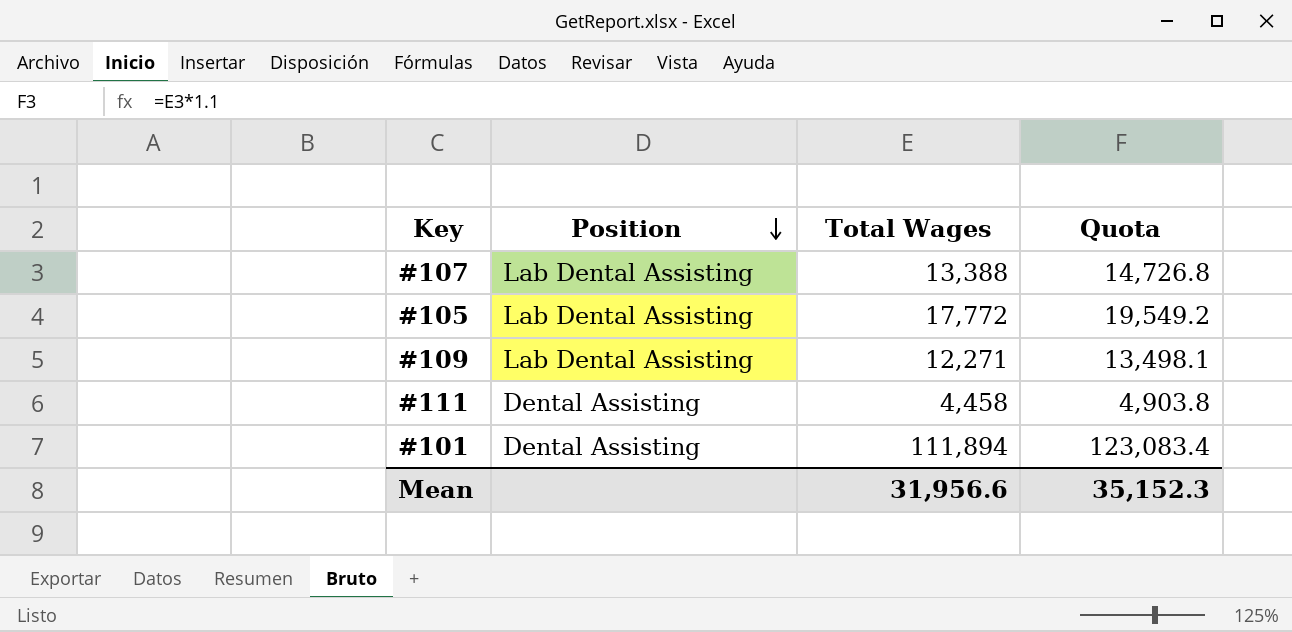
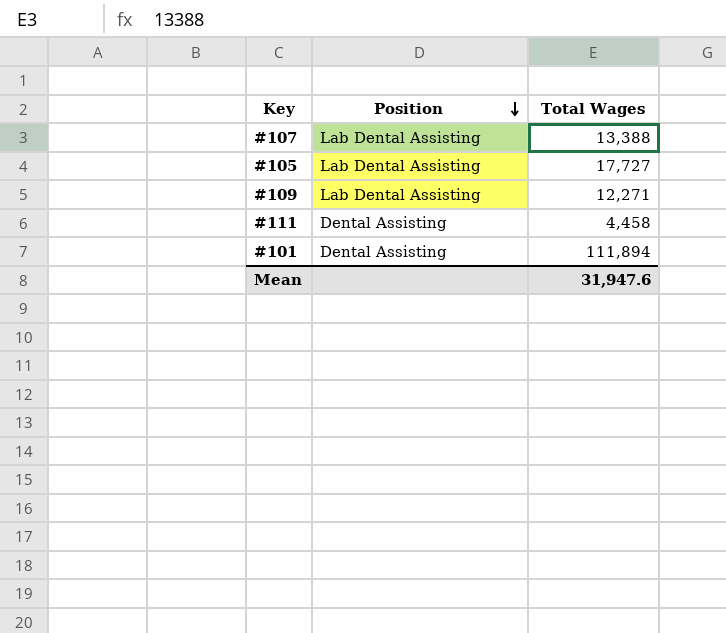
column Quota | formula: [Total Wages] * 1.1 -> none
#105 | Total Wages: 17,772 -> 17,727
Mean | Total Wages: 31,956.6 -> 31,947.6

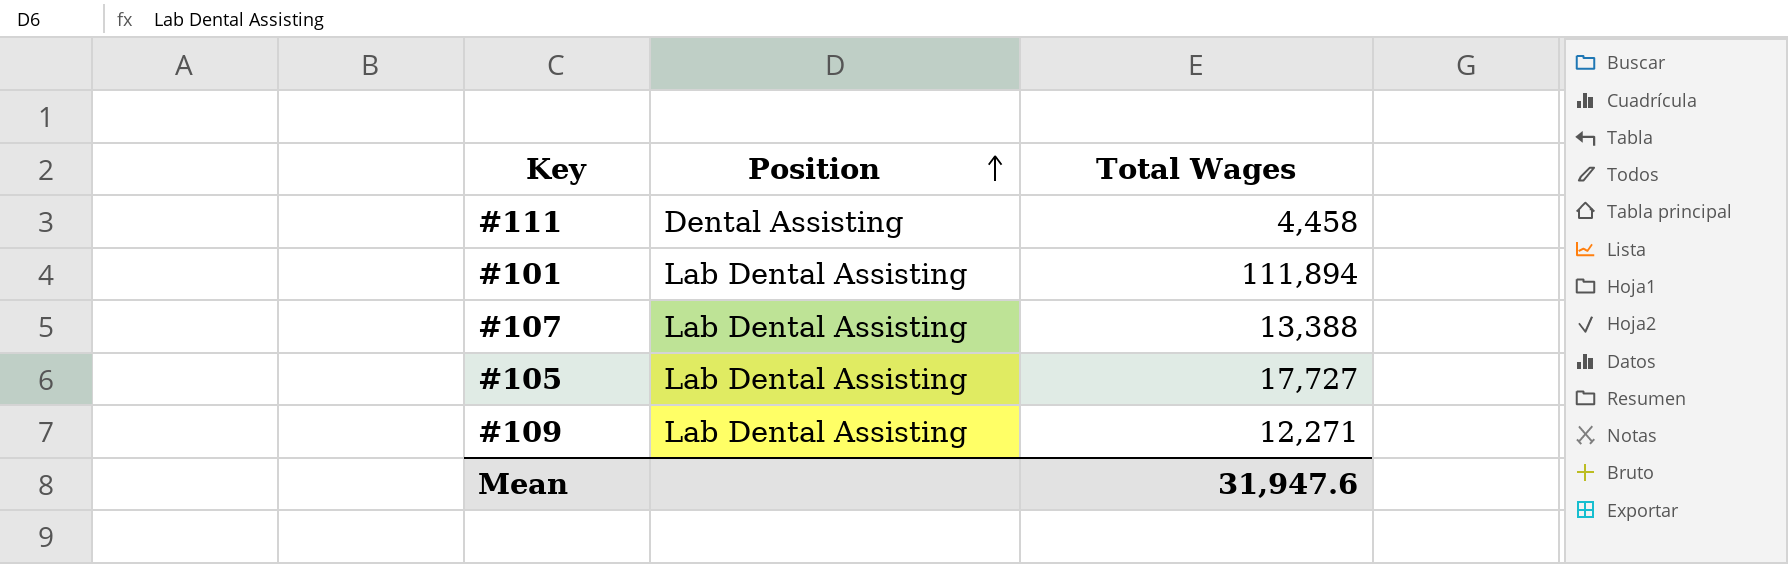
row order: Position descending -> Position ascending
#101 | Position: Dental Assisting -> Lab Dental Assisting

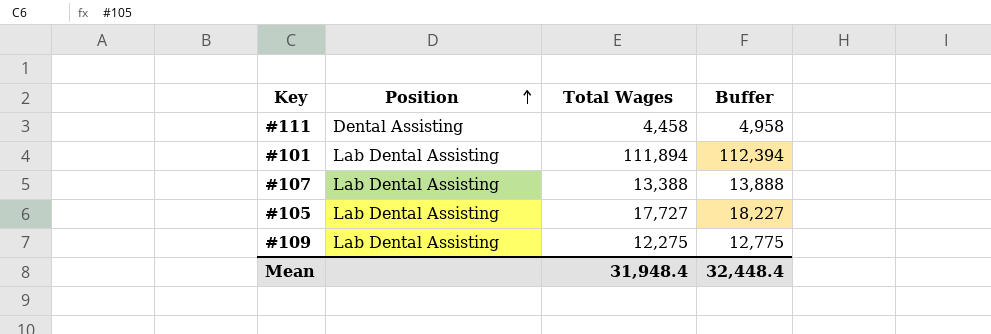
column Buffer | formula: none -> [Total Wages] + 500
#109 | Total Wages: 12,271 -> 12,275
Mean | Total Wages: 31,947.6 -> 31,948.4

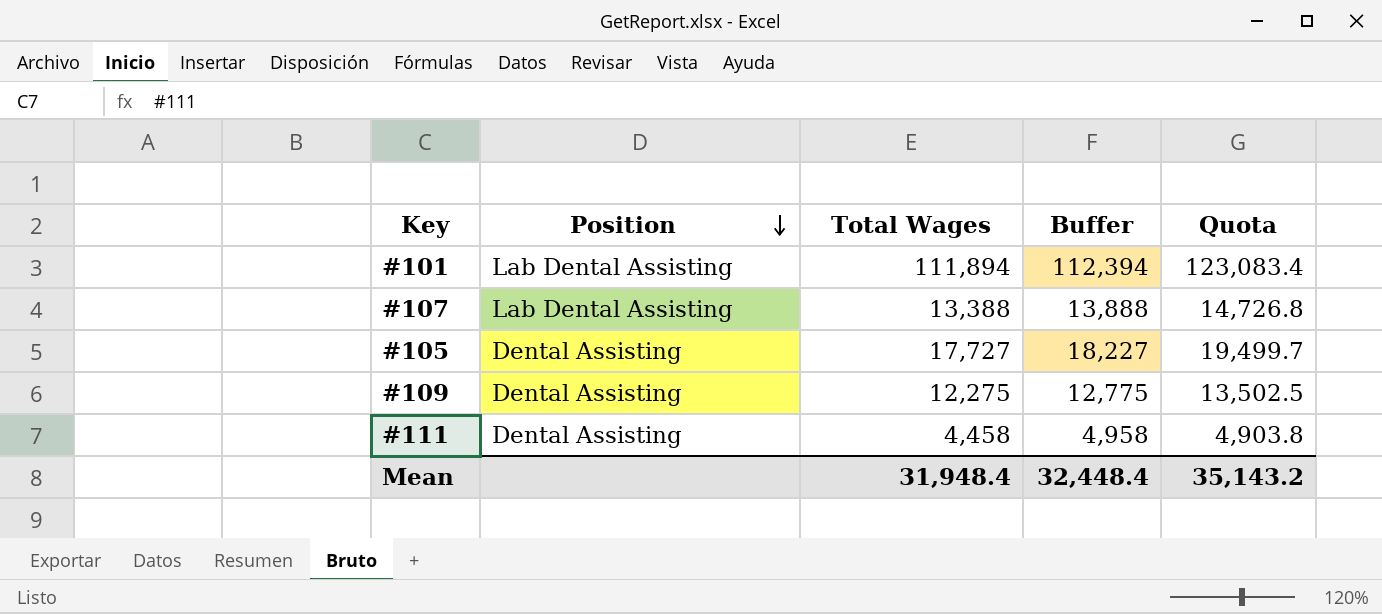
row order: Position ascending -> Position descending
column Quota | formula: none -> [Total Wages] * 1.1
#105 | Position: Lab Dental Assisting -> Dental Assisting
#109 | Position: Lab Dental Assisting -> Dental Assisting

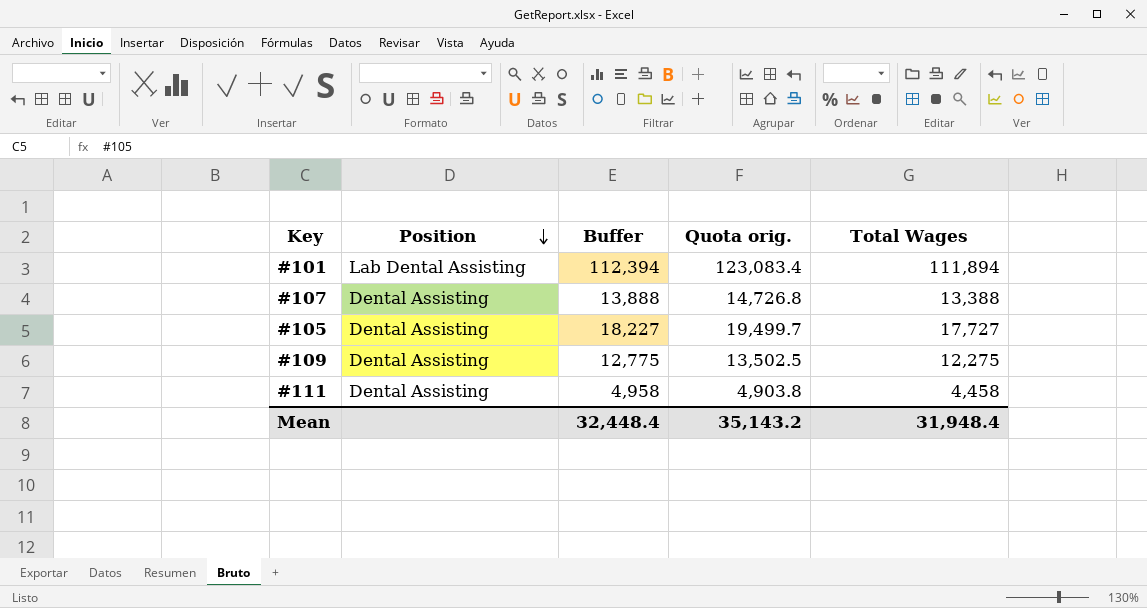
column name: Quota -> Quota orig.
column Total Wages | position: 3 -> 5
#107 | Position: Lab Dental Assisting -> Dental Assisting

